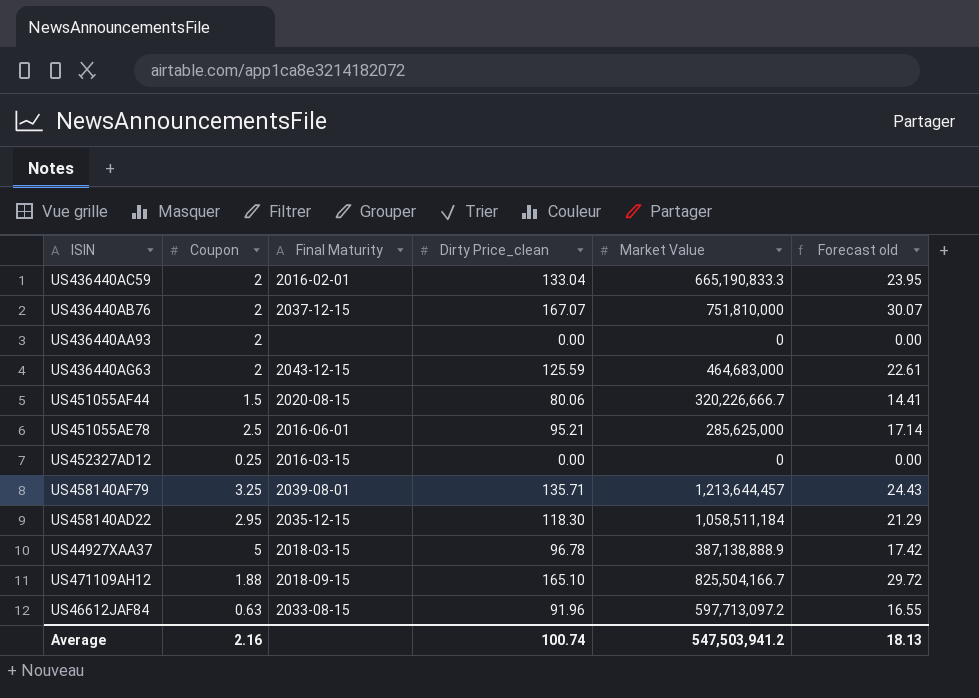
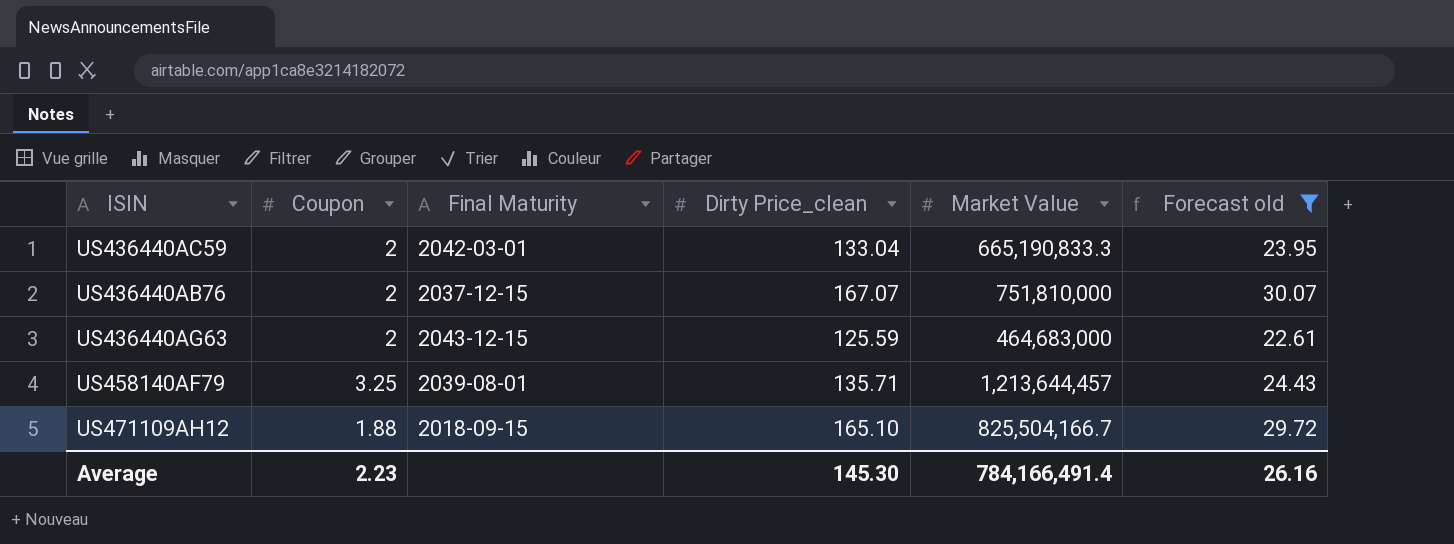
filter: none -> Forecast old >= 22.61
US436440AC59 | Final Maturity: 2016-02-01 -> 2042-03-01
Average | Coupon: 2.16 -> 2.23
Average | Dirty Price_clean: 100.74 -> 145.30
Average | Market Value: 547,503,941.2 -> 784,166,491.4
Average | Forecast old: 18.13 -> 26.16

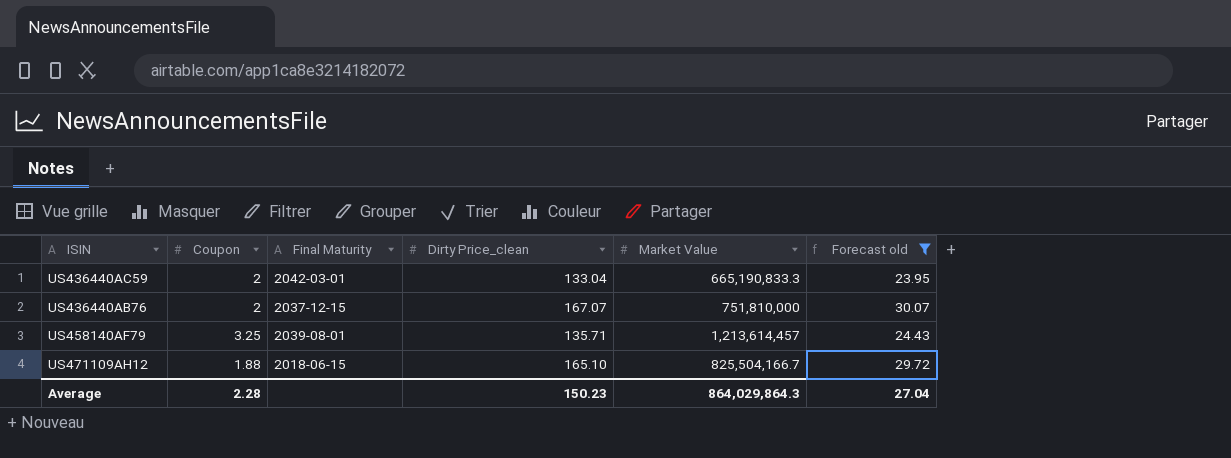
row US436440AG63: 2 | 2043-12-15 | 125.59 | 464,683,000 | 22.61 -> none
US458140AF79 | Market Value: 1,213,644,457 -> 1,213,614,457
US471109AH12 | Final Maturity: 2018-09-15 -> 2018-06-15
Average | Coupon: 2.23 -> 2.28
Average | Dirty Price_clean: 145.30 -> 150.23
Average | Market Value: 784,166,491.4 -> 864,029,864.3
Average | Forecast old: 26.16 -> 27.04

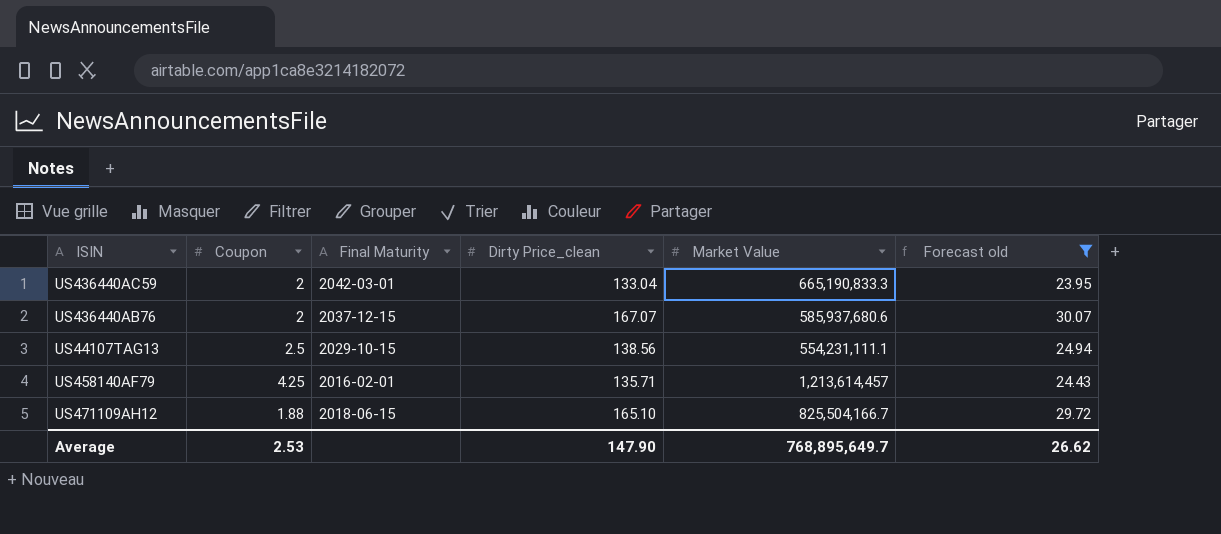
US436440AB76 | Market Value: 751,810,000 -> 585,937,680.6
row US44107TAG13: none -> 2.5 | 2029-10-15 | 138.56 | 554,231,111.1 | 24.94
US458140AF79 | Coupon: 3.25 -> 4.25
US458140AF79 | Final Maturity: 2039-08-01 -> 2016-02-01
Average | Coupon: 2.28 -> 2.53
Average | Dirty Price_clean: 150.23 -> 147.90
Average | Market Value: 864,029,864.3 -> 768,895,649.7
Average | Forecast old: 27.04 -> 26.62

